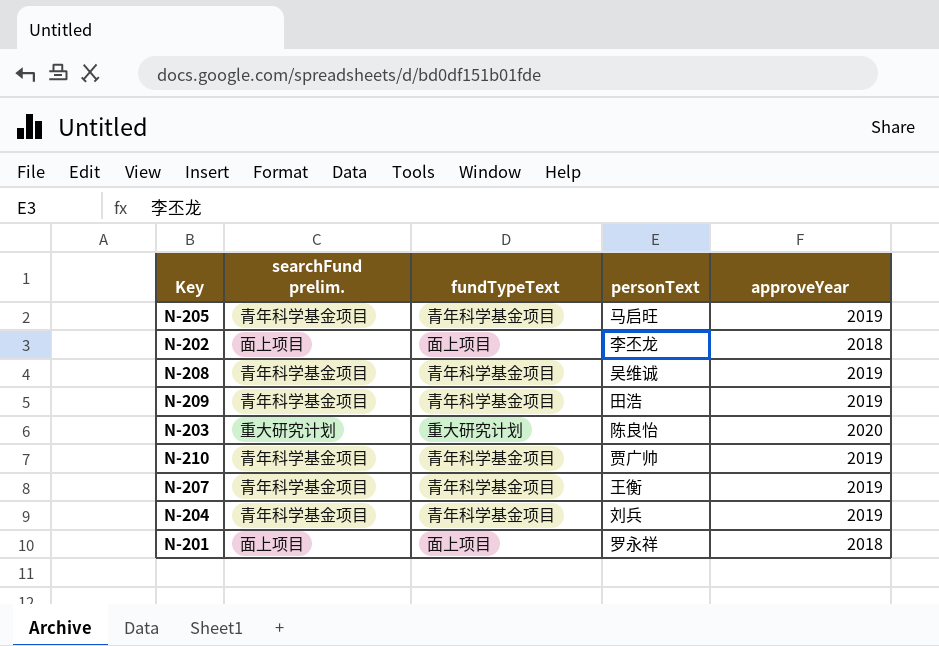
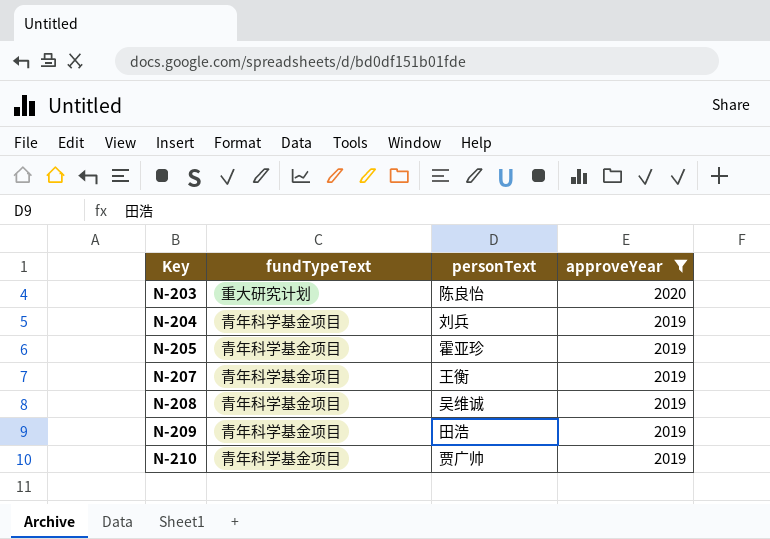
filter: none -> approveYear != 2018
row order: none -> Key ascending
column searchFund prelim. | position: 2 -> none
N-205 | personText: 马启旺 -> 霍亚珍

